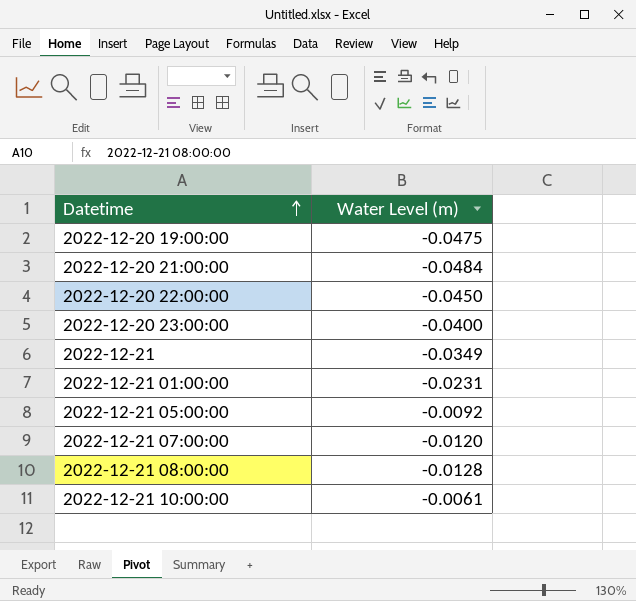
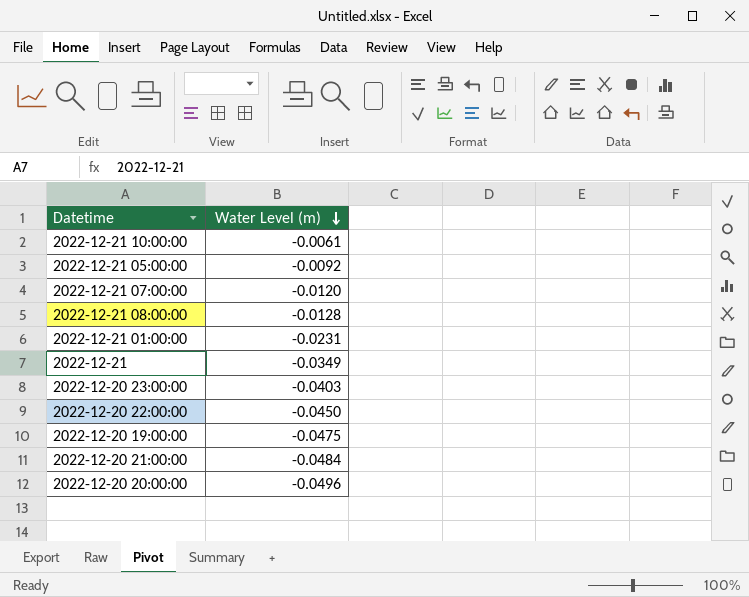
row order: Datetime ascending -> Water Level (m) descending
2022-12-20 23:00:00 | Water Level (m): -0.0400 -> -0.0403
row 2022-12-20 20:00:00: none -> -0.0496

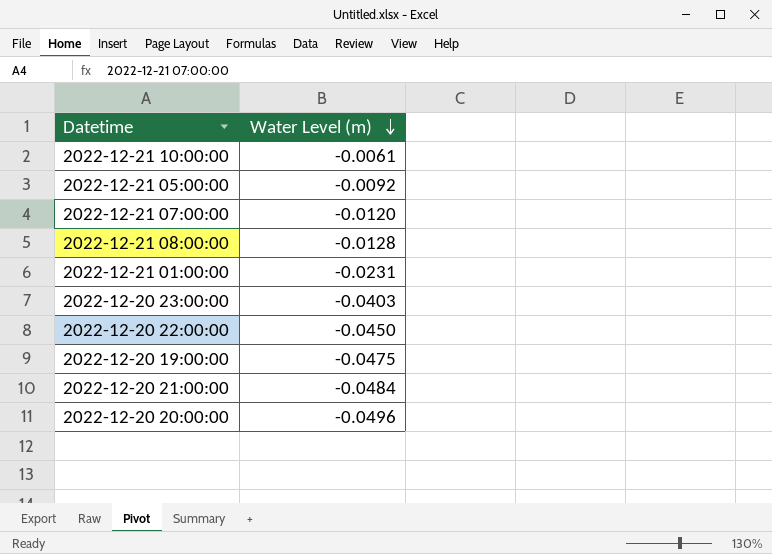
row 2022-12-21: -0.0349 -> none

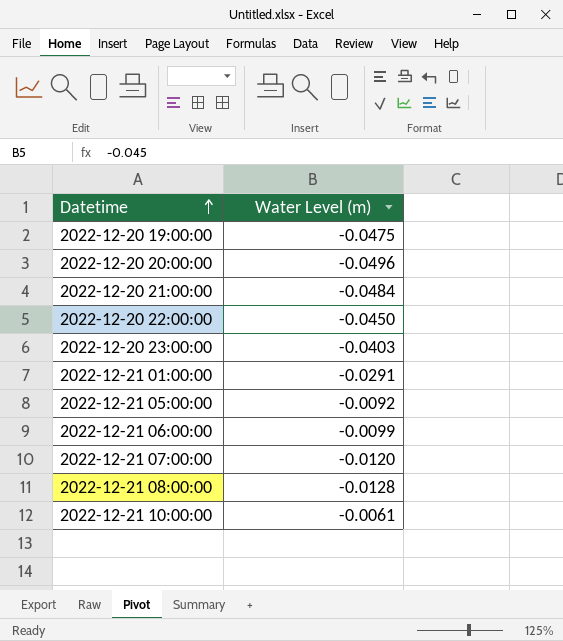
row order: Water Level (m) descending -> Datetime ascending
2022-12-21 01:00:00 | Water Level (m): -0.0231 -> -0.0291
row 2022-12-21 06:00:00: none -> -0.0099

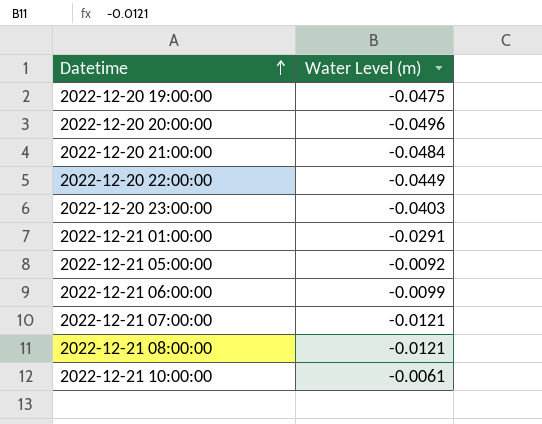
2022-12-20 22:00:00 | Water Level (m): -0.0450 -> -0.0449
2022-12-21 07:00:00 | Water Level (m): -0.0120 -> -0.0121
2022-12-21 08:00:00 | Water Level (m): -0.0128 -> -0.0121

